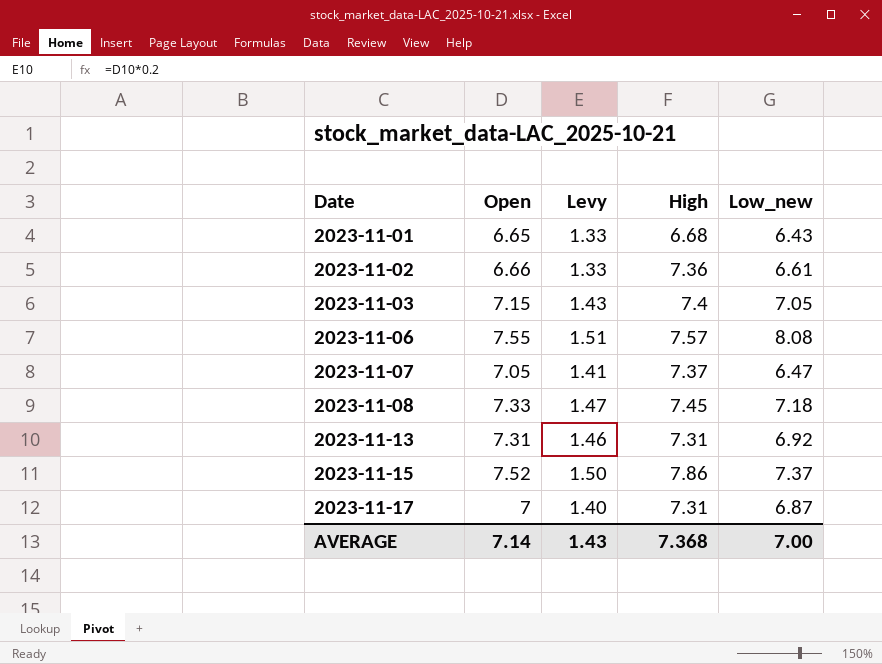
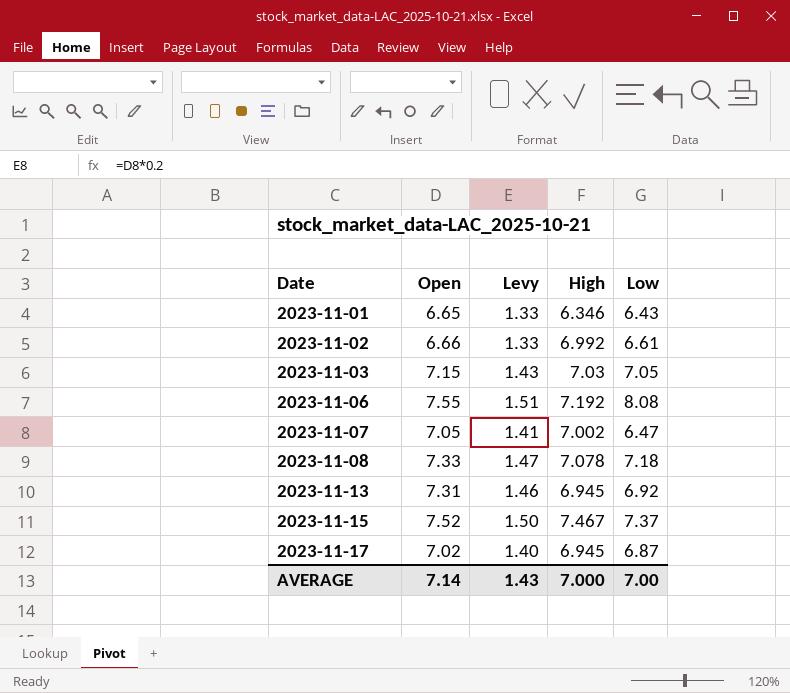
column name: Low_new -> Low
2023-11-01 | High: 6.68 -> 6.346
2023-11-02 | High: 7.36 -> 6.992
2023-11-03 | High: 7.4 -> 7.03
2023-11-06 | High: 7.57 -> 7.192
2023-11-07 | High: 7.37 -> 7.002
2023-11-08 | High: 7.45 -> 7.078
2023-11-13 | High: 7.31 -> 6.945
2023-11-15 | High: 7.86 -> 7.467
2023-11-17 | Open: 7 -> 7.02
2023-11-17 | High: 7.31 -> 6.945
AVERAGE | High: 7.368 -> 7.000

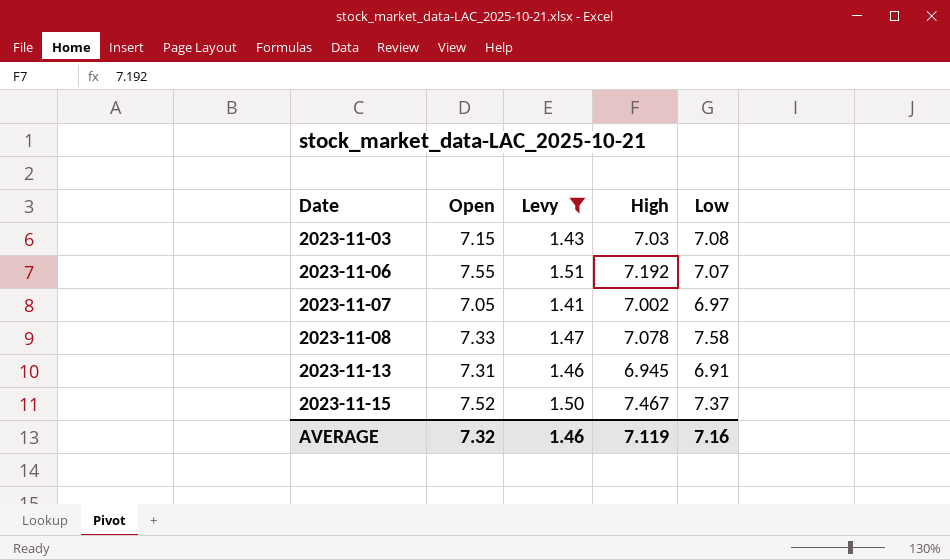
filter: none -> Levy >= 1.41
2023-11-03 | Low: 7.05 -> 7.08
2023-11-06 | Low: 8.08 -> 7.07
2023-11-07 | Low: 6.47 -> 6.97
2023-11-08 | Low: 7.18 -> 7.58
2023-11-13 | Low: 6.92 -> 6.91
AVERAGE | Open: 7.14 -> 7.32
AVERAGE | Levy: 1.43 -> 1.46
AVERAGE | High: 7.000 -> 7.119
AVERAGE | Low: 7.00 -> 7.16

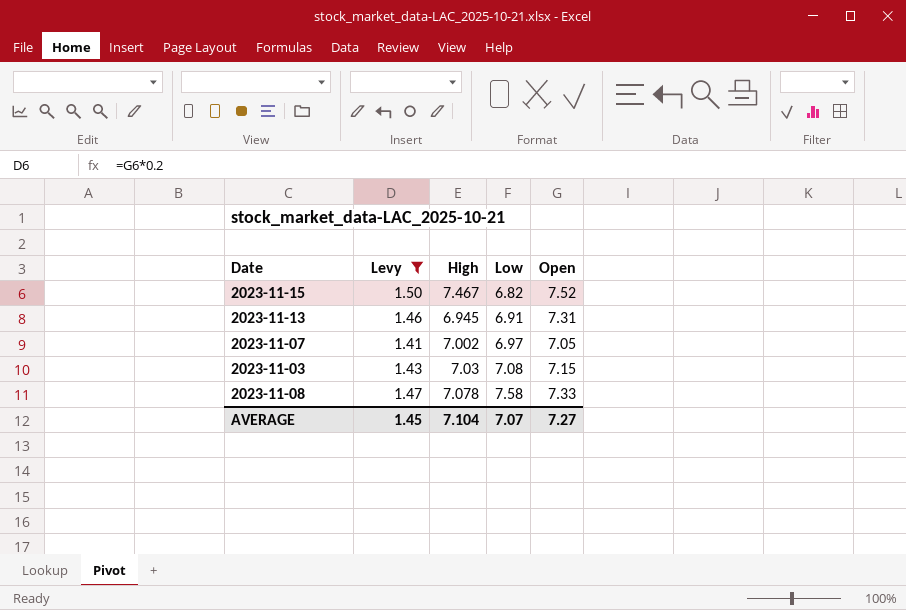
row order: Date ascending -> Low ascending
column Open | position: 2 -> 5
row 2023-11-06: 7.55 | 1.51 | 7.192 | 7.07 -> none
2023-11-15 | Low: 7.37 -> 6.82
AVERAGE | Levy: 1.46 -> 1.45
AVERAGE | High: 7.119 -> 7.104
AVERAGE | Low: 7.16 -> 7.07
AVERAGE | Open: 7.32 -> 7.27

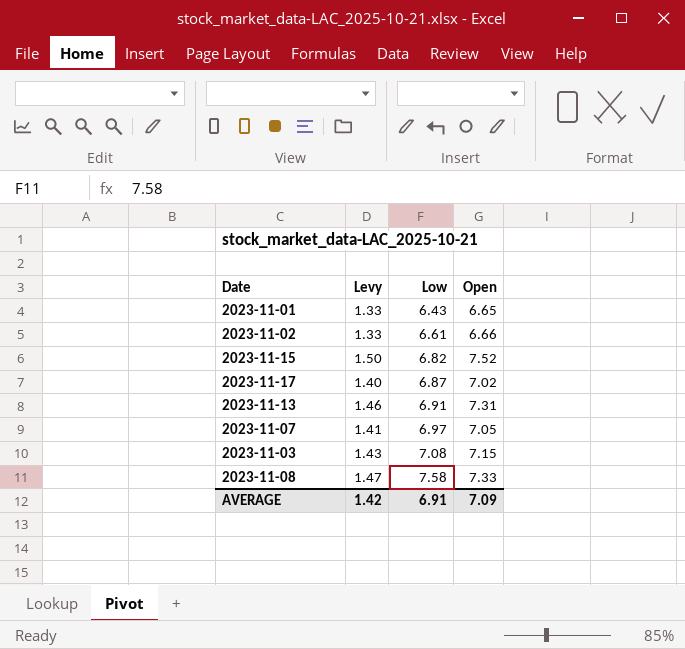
filter: Levy >= 1.41 -> none
column High | position: 3 -> none
AVERAGE | Levy: 1.45 -> 1.42
AVERAGE | Low: 7.07 -> 6.91
AVERAGE | Open: 7.27 -> 7.09

